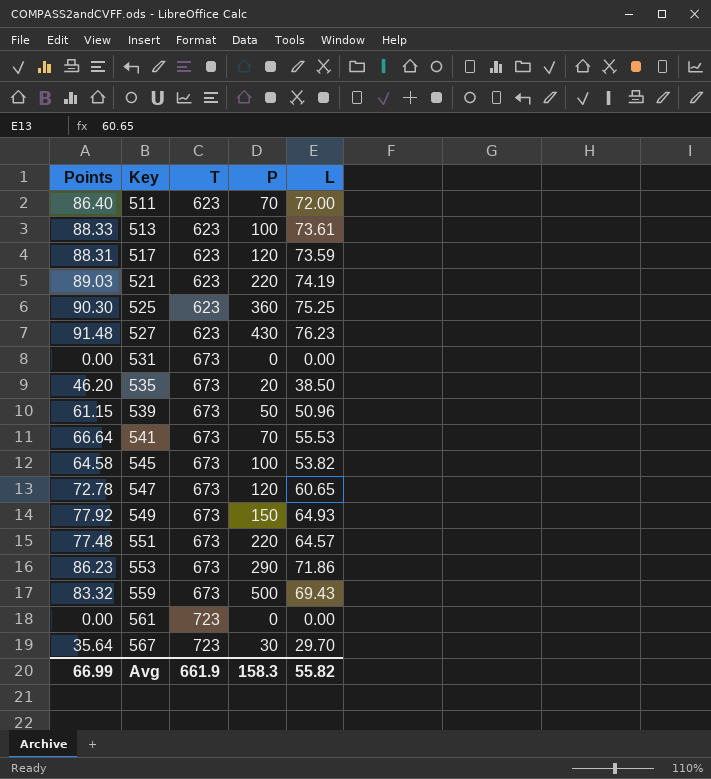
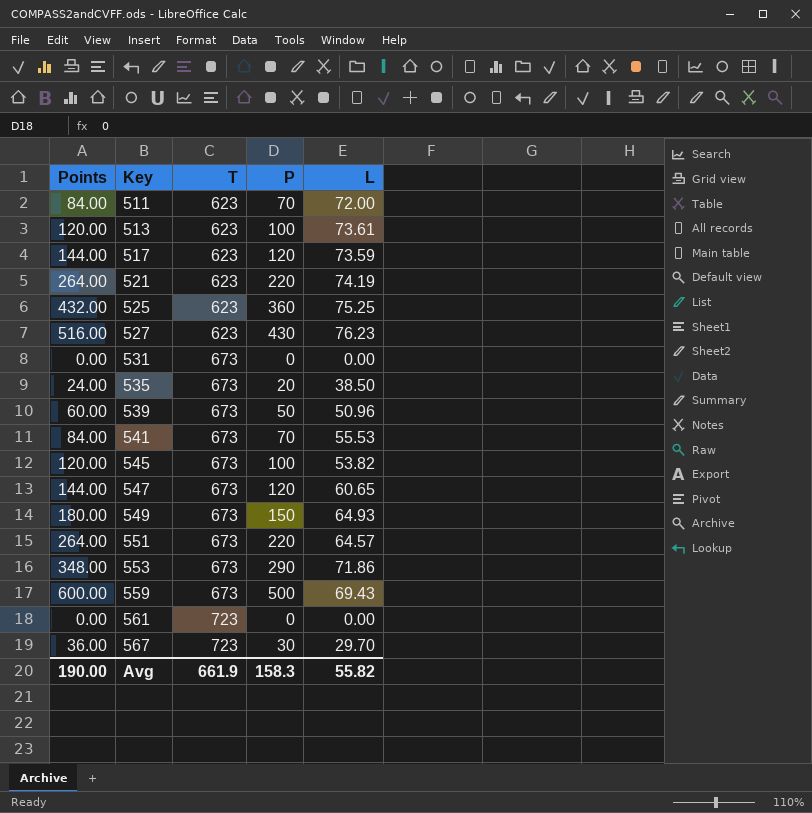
column Points | formula: [L] * 1.2 -> [P] * 1.2
Avg | Points: 66.99 -> 190.00

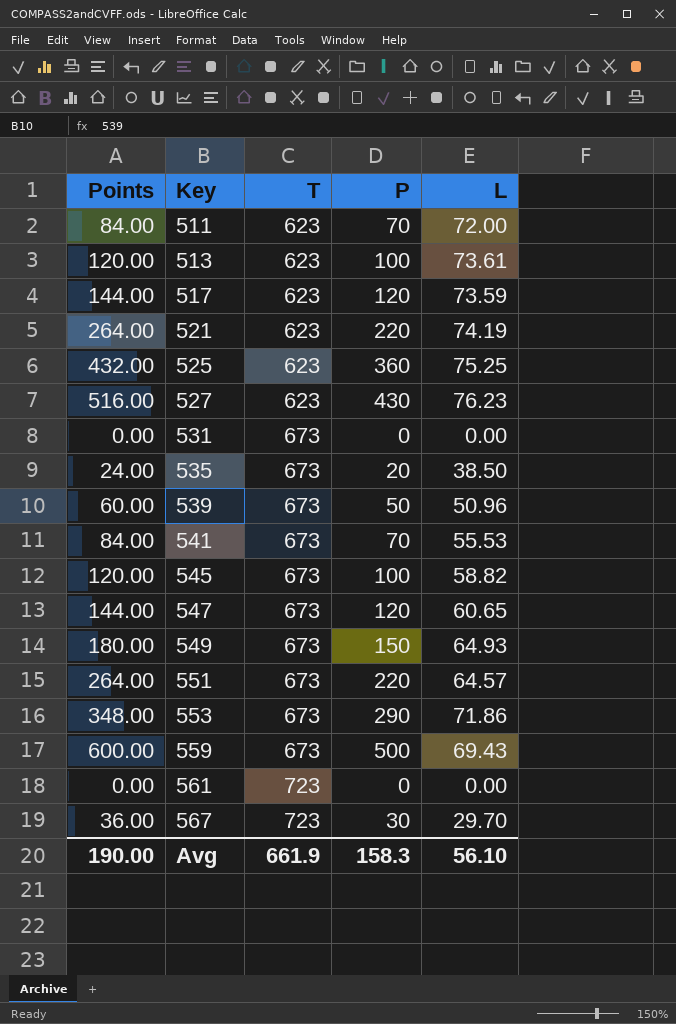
545 | L: 53.82 -> 58.82
Avg | L: 55.82 -> 56.10

